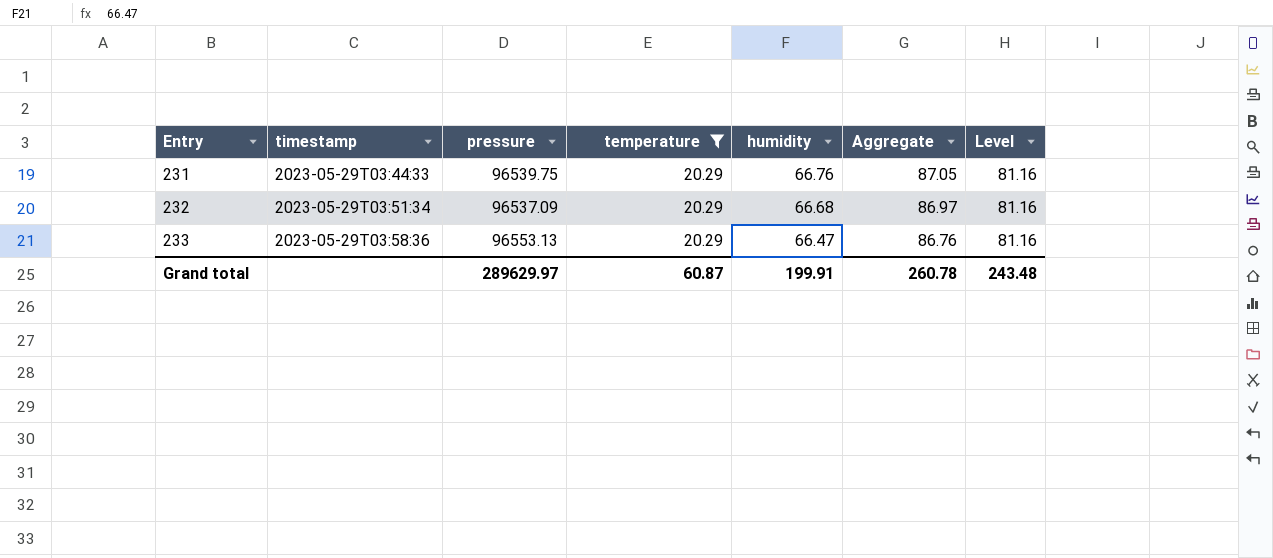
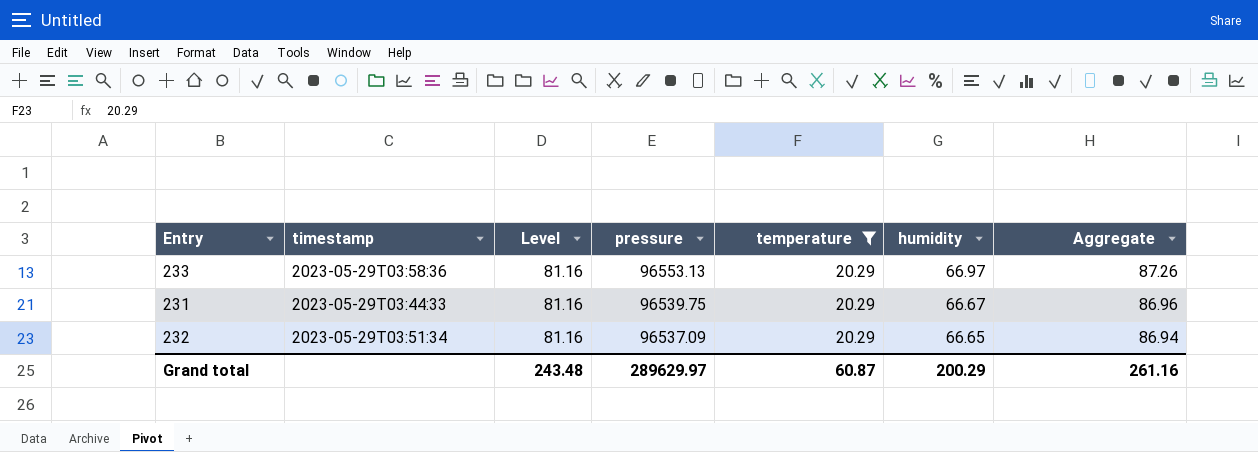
row order: Entry ascending -> pressure descending
column Level | position: 7 -> 3
233 | humidity: 66.47 -> 66.97
233 | Aggregate: 86.76 -> 87.26
231 | humidity: 66.76 -> 66.67
231 | Aggregate: 87.05 -> 86.96
232 | humidity: 66.68 -> 66.65
232 | Aggregate: 86.97 -> 86.94
Grand total | humidity: 199.91 -> 200.29
Grand total | Aggregate: 260.78 -> 261.16

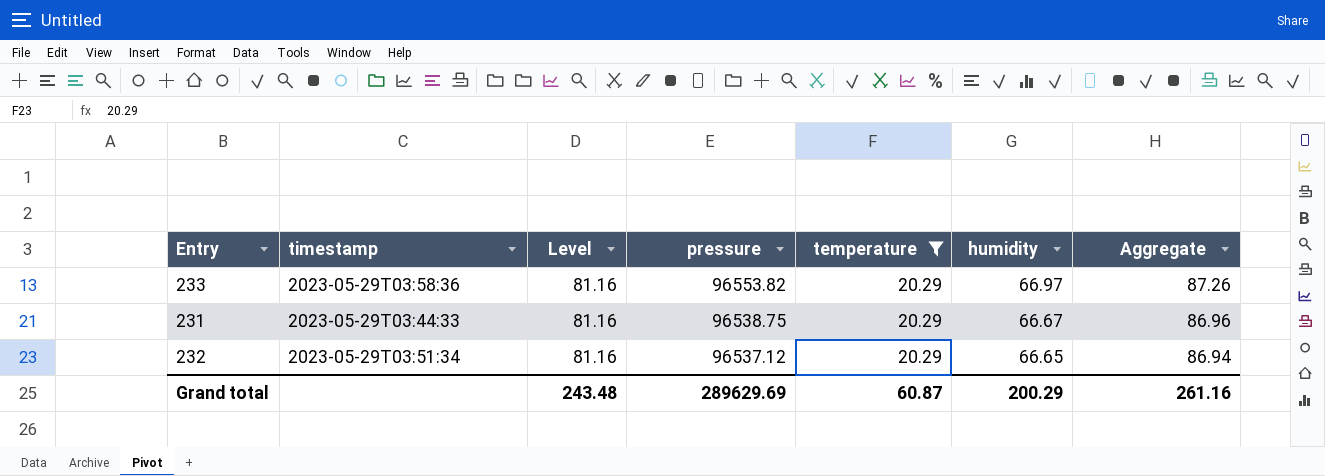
233 | pressure: 96553.13 -> 96553.82
231 | pressure: 96539.75 -> 96538.75
232 | pressure: 96537.09 -> 96537.12
Grand total | pressure: 289629.97 -> 289629.69

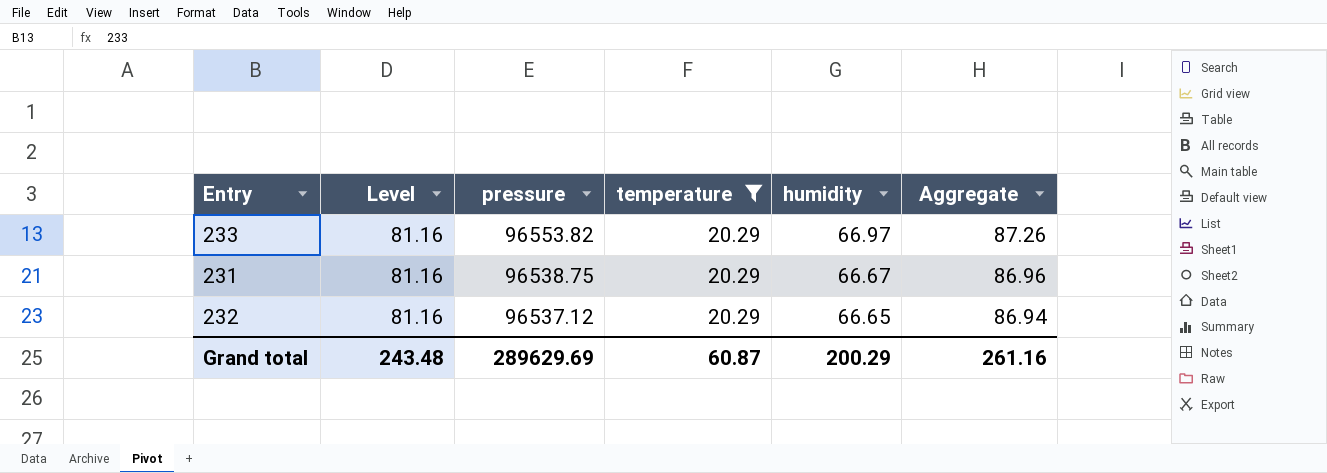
column timestamp | position: 2 -> none

